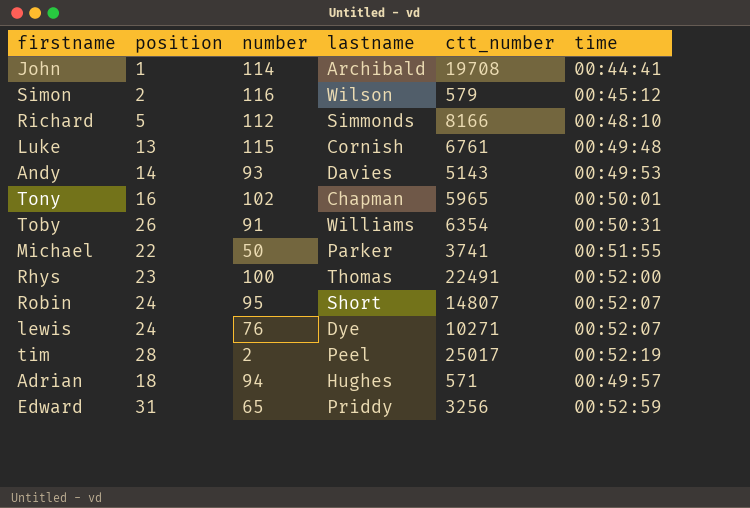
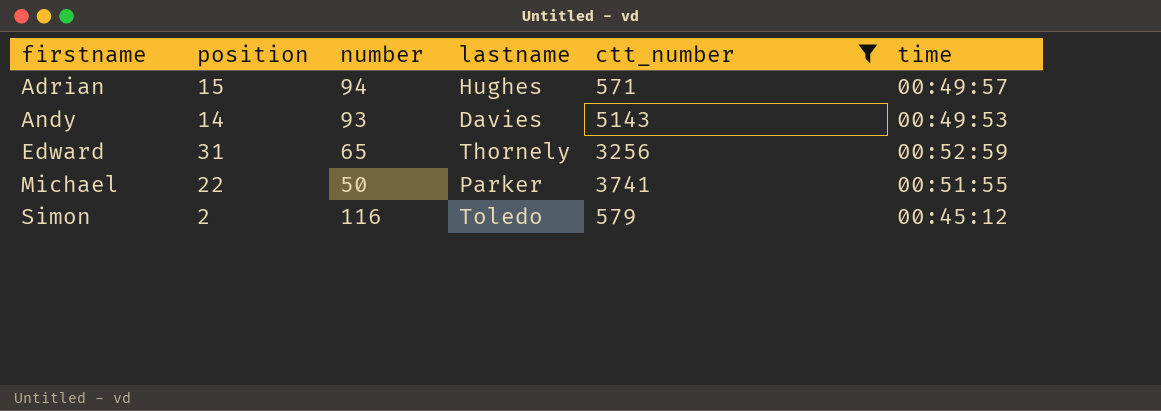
filter: none -> ctt_number <= 5143
row order: none -> firstname ascending
Adrian | position: 18 -> 15
Edward | lastname: Priddy -> Thornely
Simon | lastname: Wilson -> Toledo

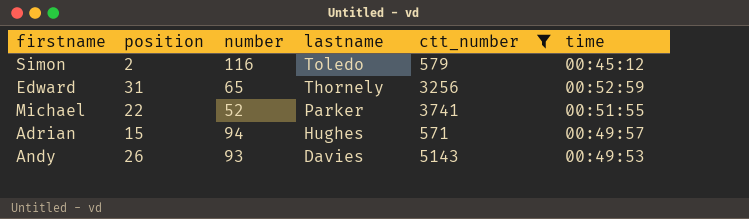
row order: firstname ascending -> lastname descending
Michael | number: 50 -> 52
Andy | position: 14 -> 26

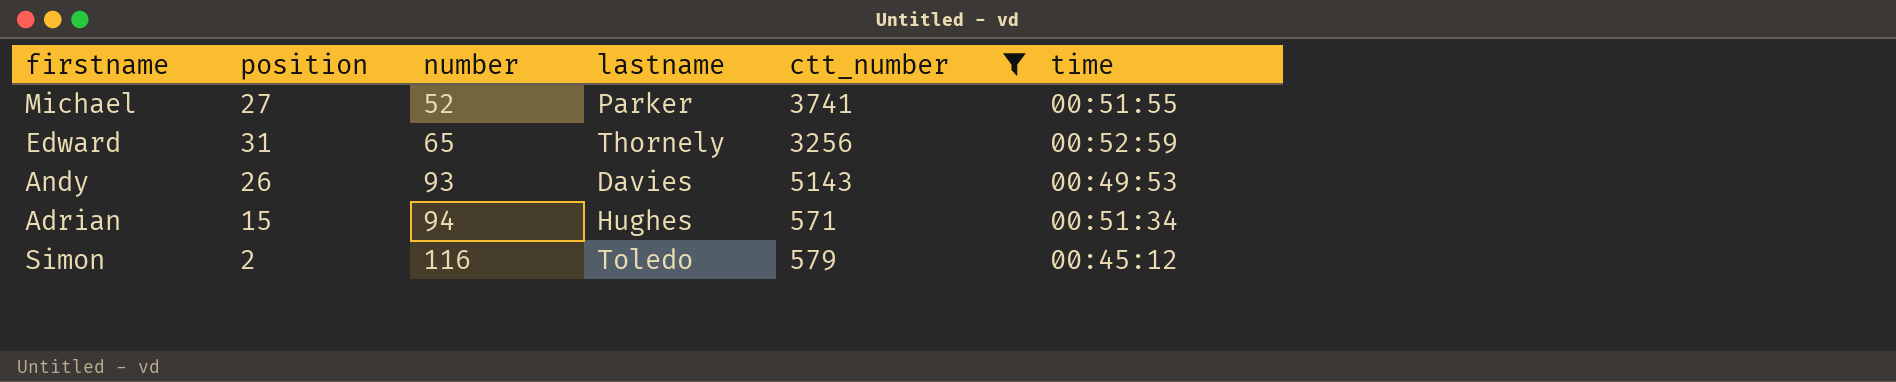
row order: lastname descending -> number ascending
Michael | position: 22 -> 27
Adrian | time: 00:49:57 -> 00:51:34

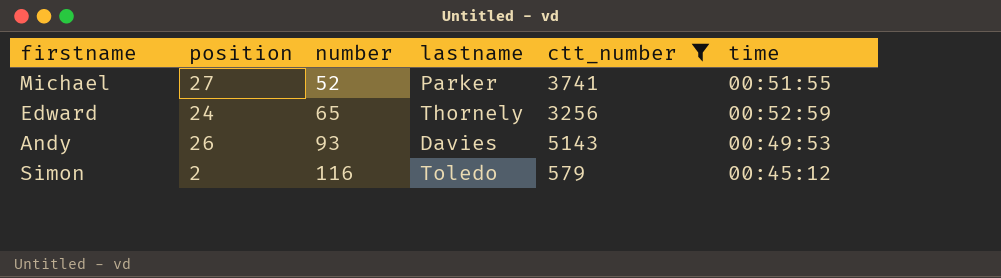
row Adrian: 15 | 94 | Hughes | 571 | 00:51:34 -> none
Edward | position: 31 -> 24

